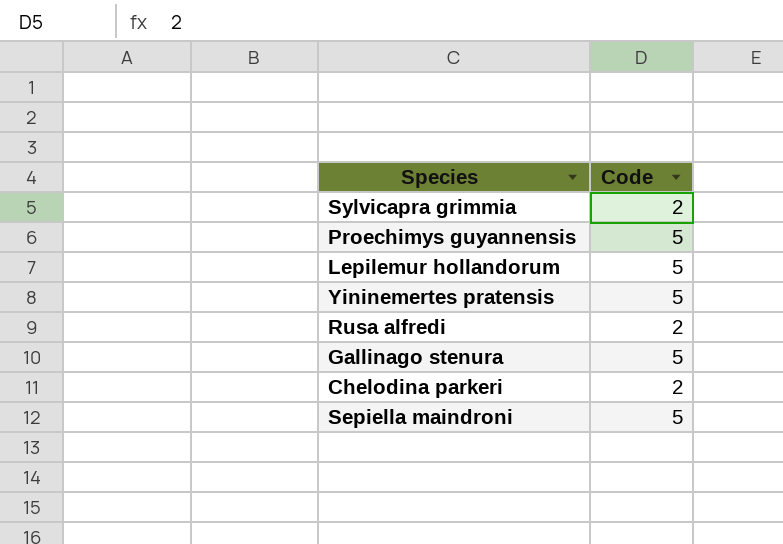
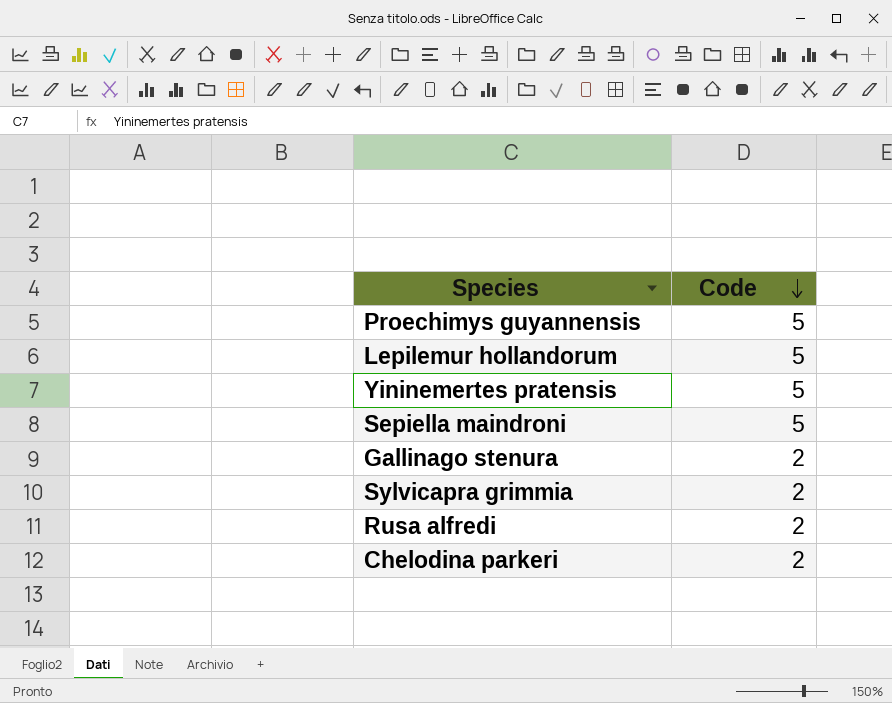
row order: none -> Code descending
Gallinago stenura | Code: 5 -> 2

